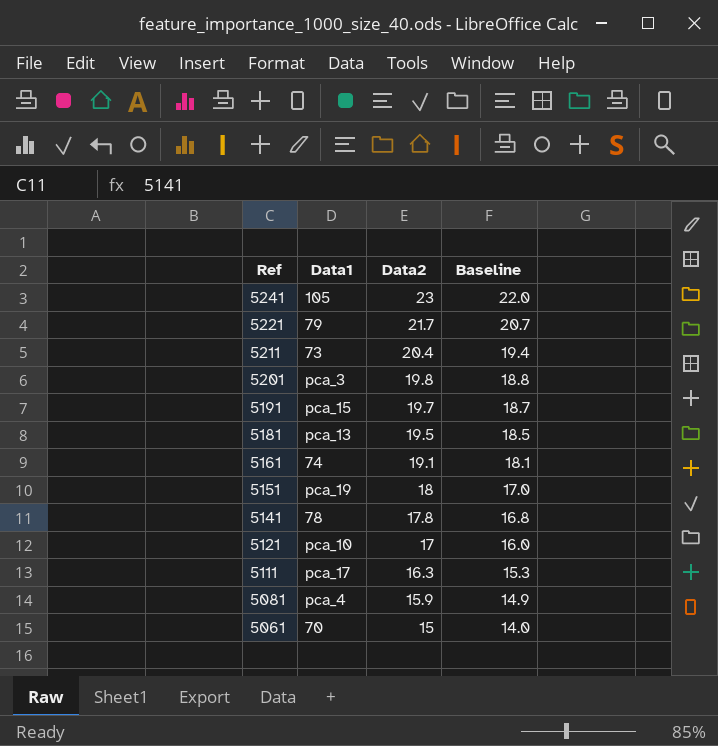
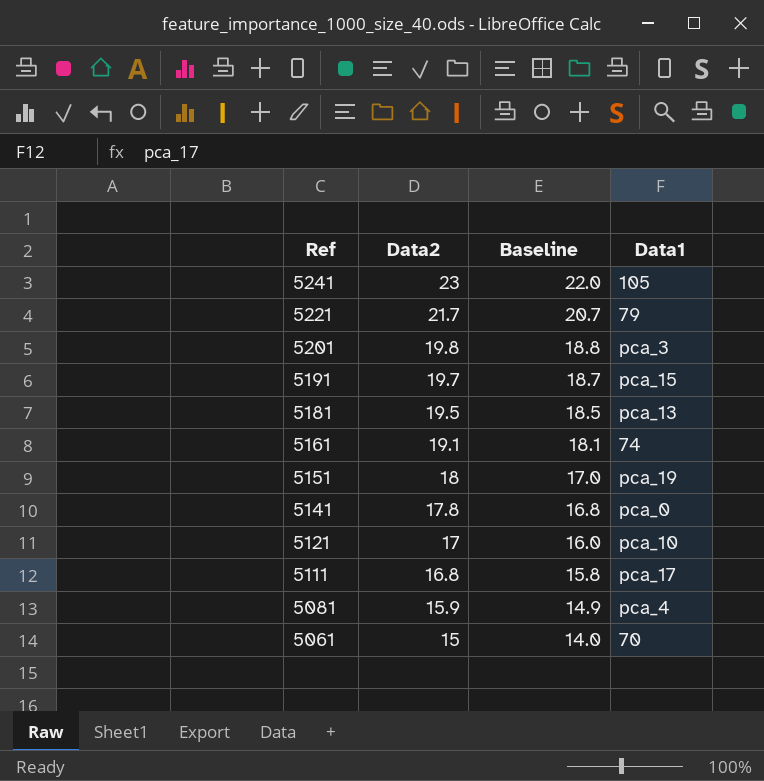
column Data1 | position: 2 -> 4
row 5211: 73 | 20.4 | 19.4 -> none
5141 | Data1: 78 -> pca_0
5111 | Data2: 16.3 -> 16.8
5111 | Baseline: 15.3 -> 15.8

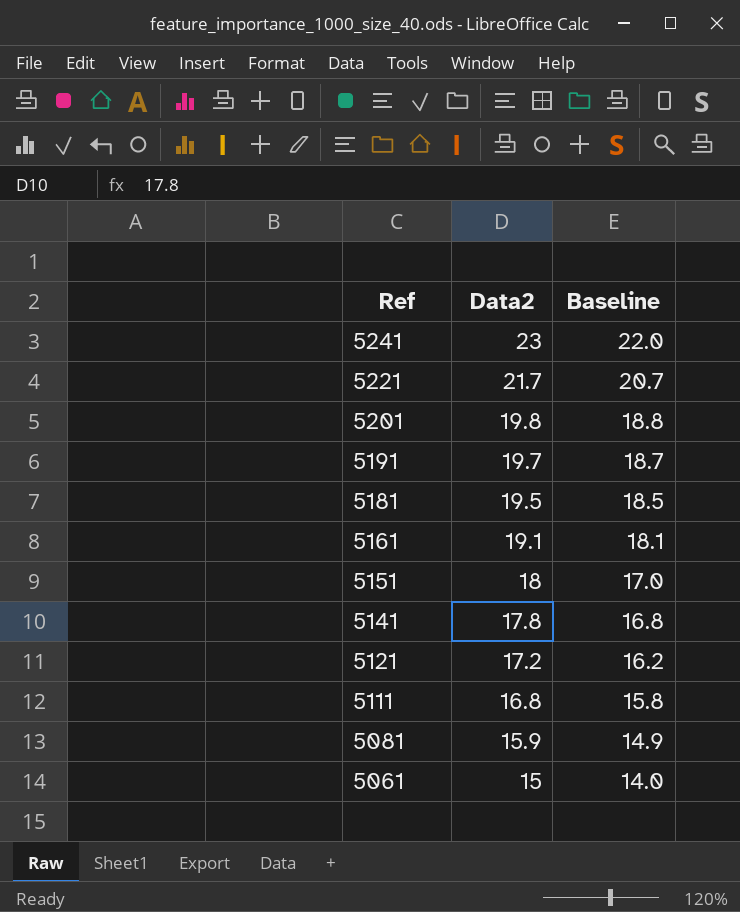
column Data1 | position: 4 -> none
5121 | Data2: 17 -> 17.2
5121 | Baseline: 16.0 -> 16.2

